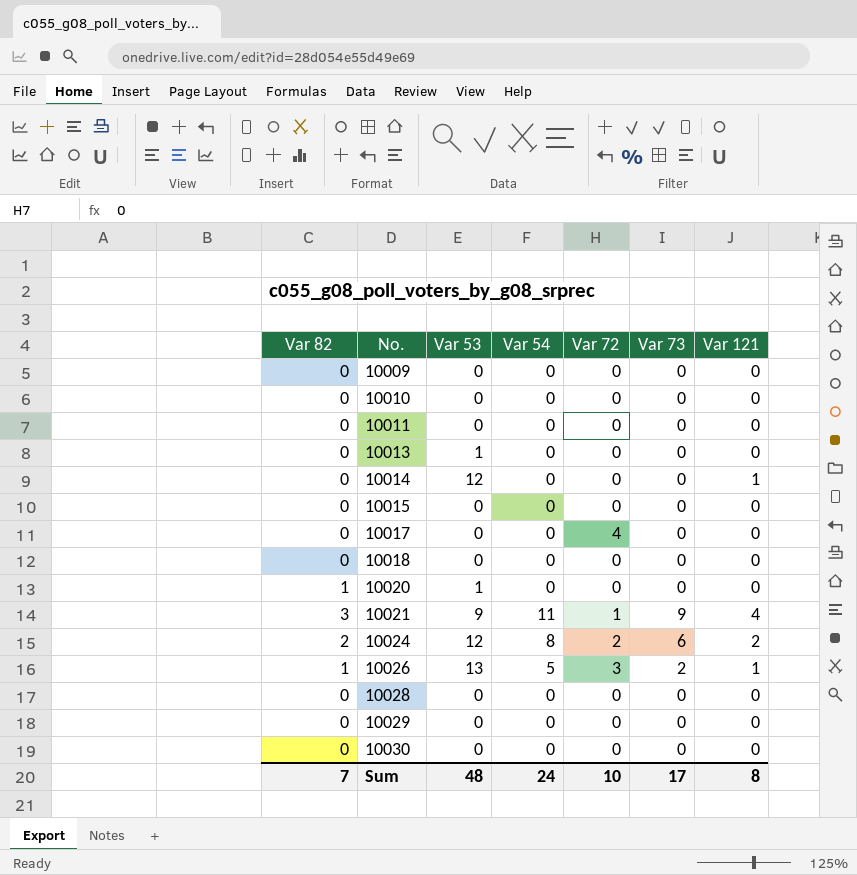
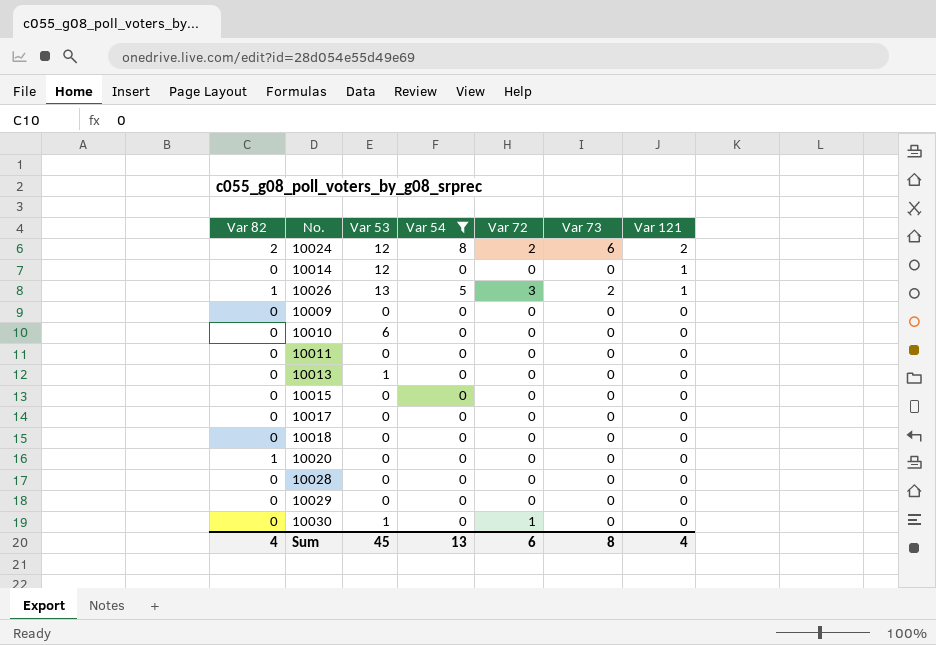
filter: none -> Var 54 != 11
row order: No. ascending -> Var 121 descending
10010 | Var 53: 0 -> 6
10017 | Var 72: 4 -> 0
10020 | Var 53: 1 -> 0
10030 | Var 53: 0 -> 1
10030 | Var 72: 0 -> 1
Sum | Var 82: 7 -> 4
Sum | Var 53: 48 -> 45
Sum | Var 54: 24 -> 13
Sum | Var 72: 10 -> 6
Sum | Var 73: 17 -> 8
Sum | Var 121: 8 -> 4

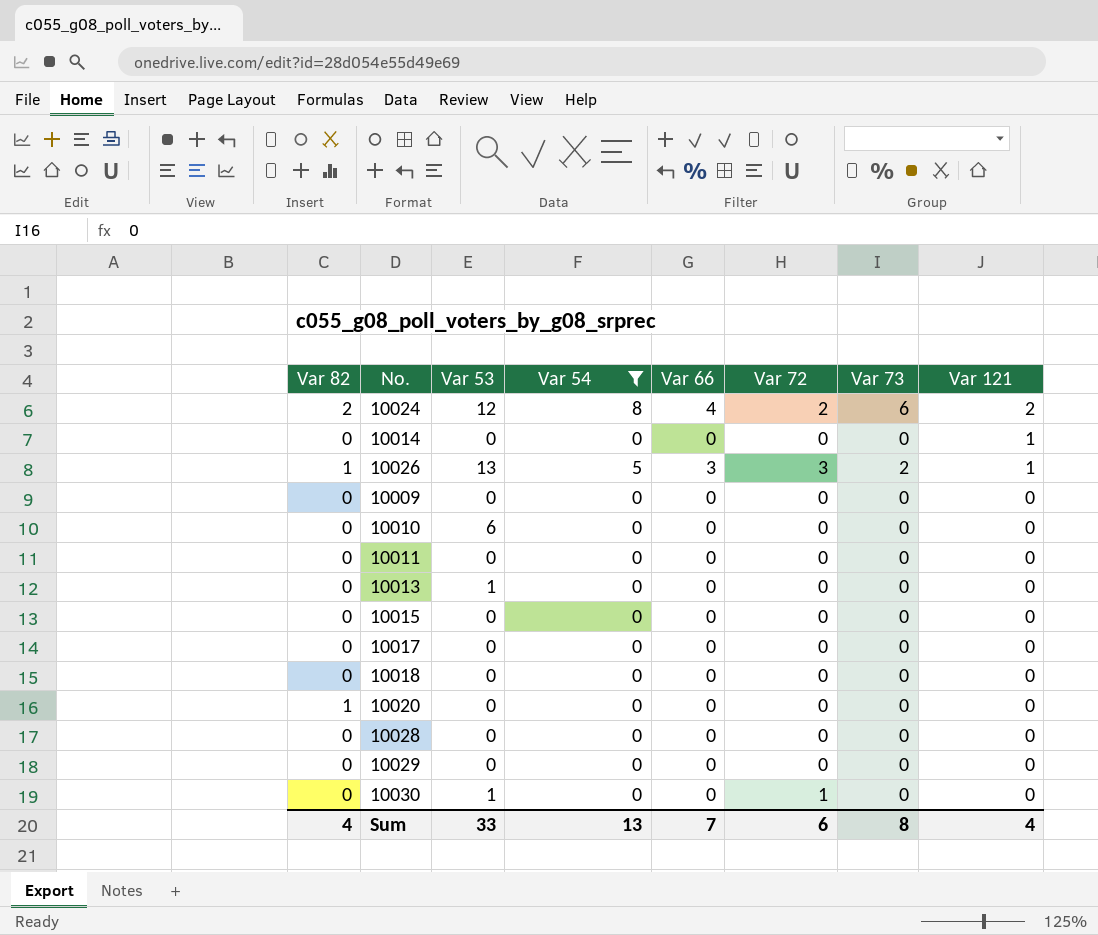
column Var 66 | position: none -> 5
10014 | Var 53: 12 -> 0
Sum | Var 53: 45 -> 33

